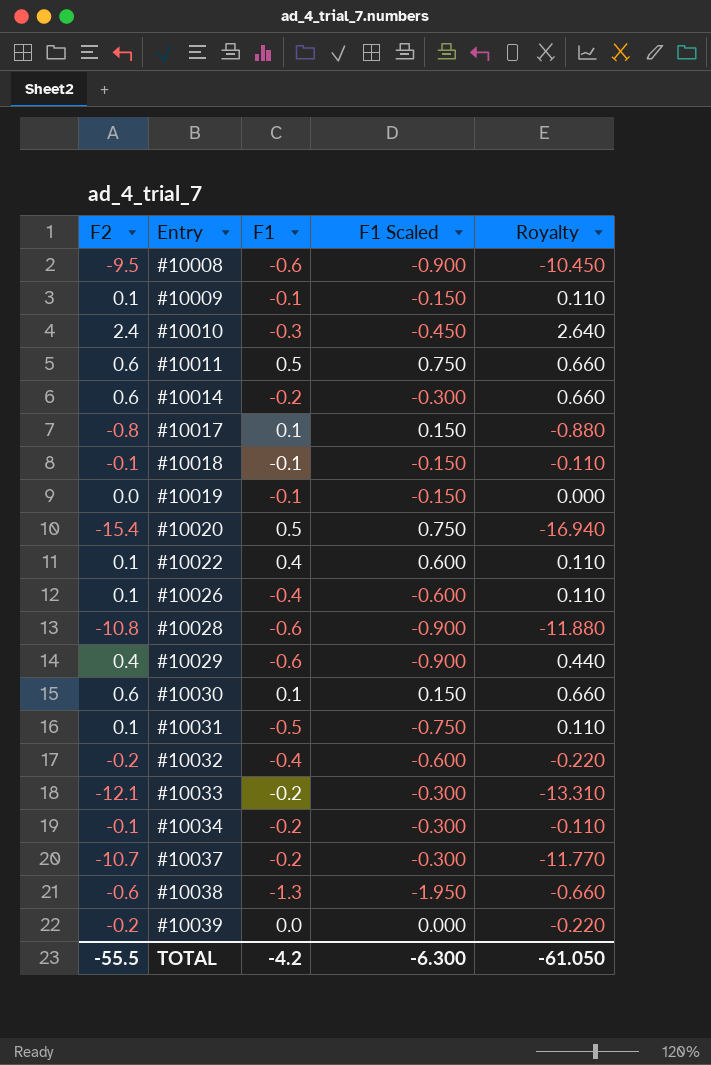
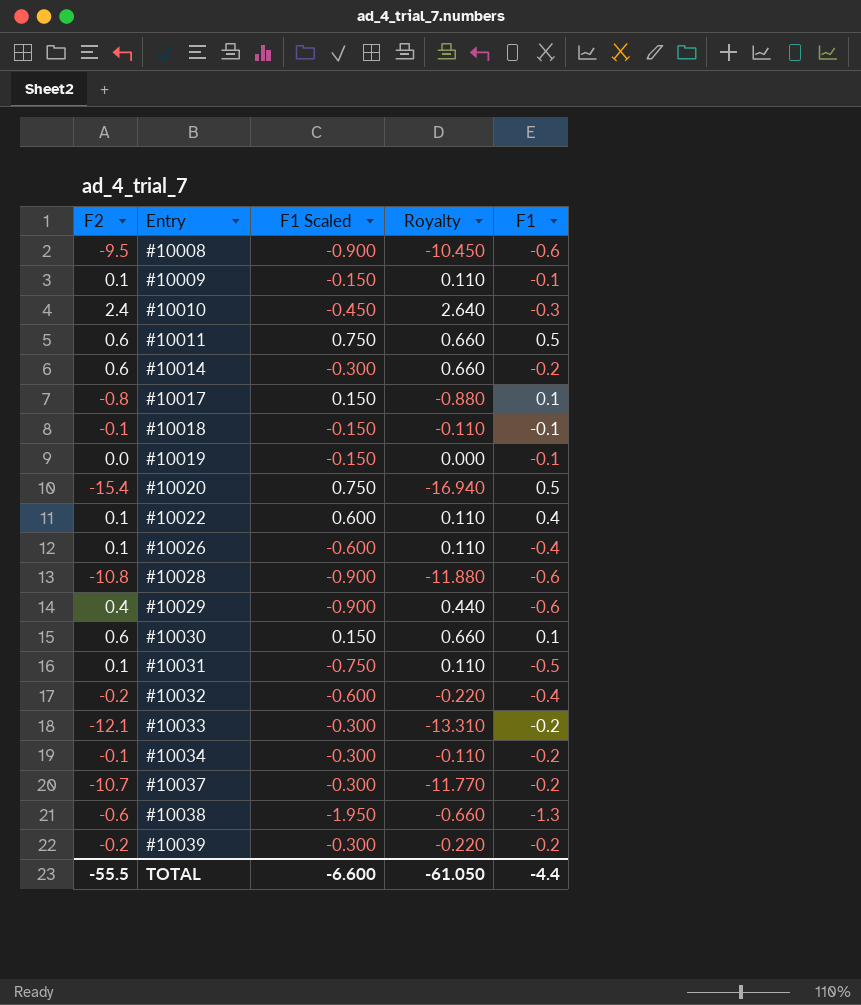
column F1 | position: 3 -> 5
#10039 | F1 Scaled: 0.000 -> -0.300
#10039 | F1: 0.0 -> -0.2
TOTAL | F1 Scaled: -6.300 -> -6.600
TOTAL | F1: -4.2 -> -4.4

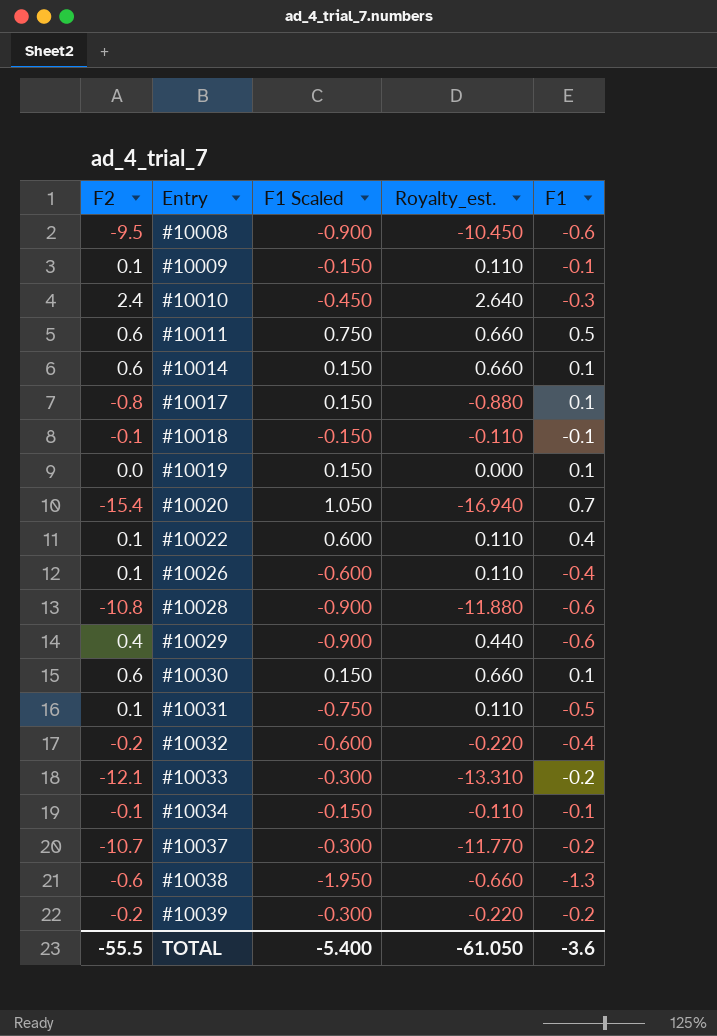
column name: Royalty -> Royalty_est.
#10014 | F1 Scaled: -0.300 -> 0.150
#10014 | F1: -0.2 -> 0.1
#10019 | F1 Scaled: -0.150 -> 0.150
#10019 | F1: -0.1 -> 0.1
#10020 | F1 Scaled: 0.750 -> 1.050
#10020 | F1: 0.5 -> 0.7
#10034 | F1 Scaled: -0.300 -> -0.150
#10034 | F1: -0.2 -> -0.1
TOTAL | F1 Scaled: -6.600 -> -5.400
TOTAL | F1: -4.4 -> -3.6

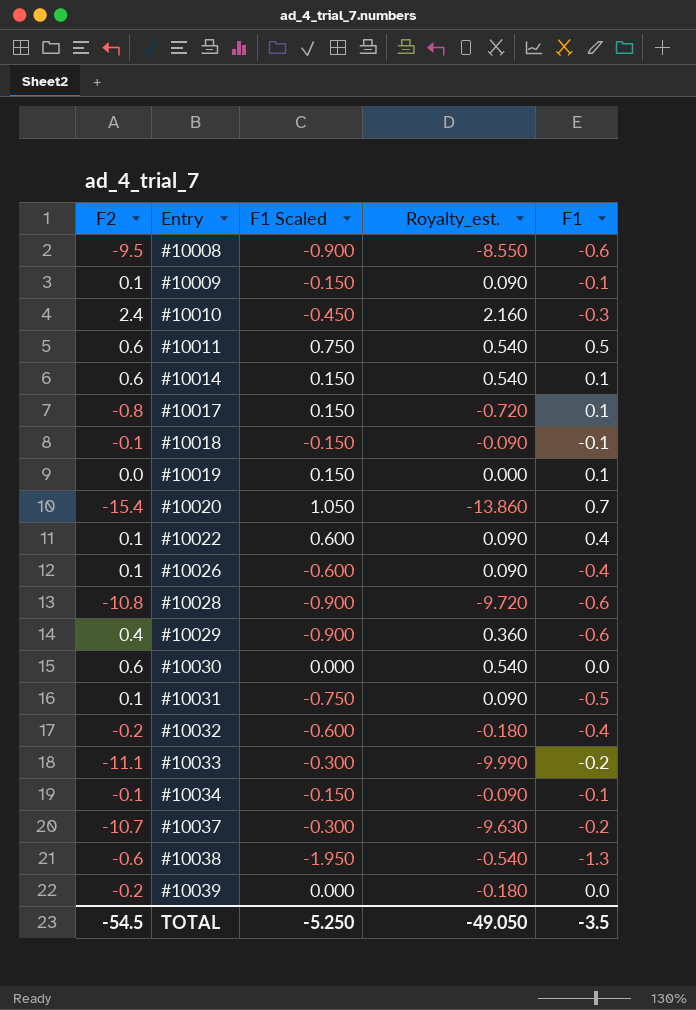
column Royalty_est. | formula: [F2] * 1.1 -> [F2] * 0.9
#10030 | F1 Scaled: 0.150 -> 0.000
#10030 | F1: 0.1 -> 0.0
#10033 | F2: -12.1 -> -11.1
#10039 | F1 Scaled: -0.300 -> 0.000
#10039 | F1: -0.2 -> 0.0
TOTAL | F2: -55.5 -> -54.5
TOTAL | F1 Scaled: -5.400 -> -5.250
TOTAL | Royalty_est.: -61.050 -> -49.050
TOTAL | F1: -3.6 -> -3.5

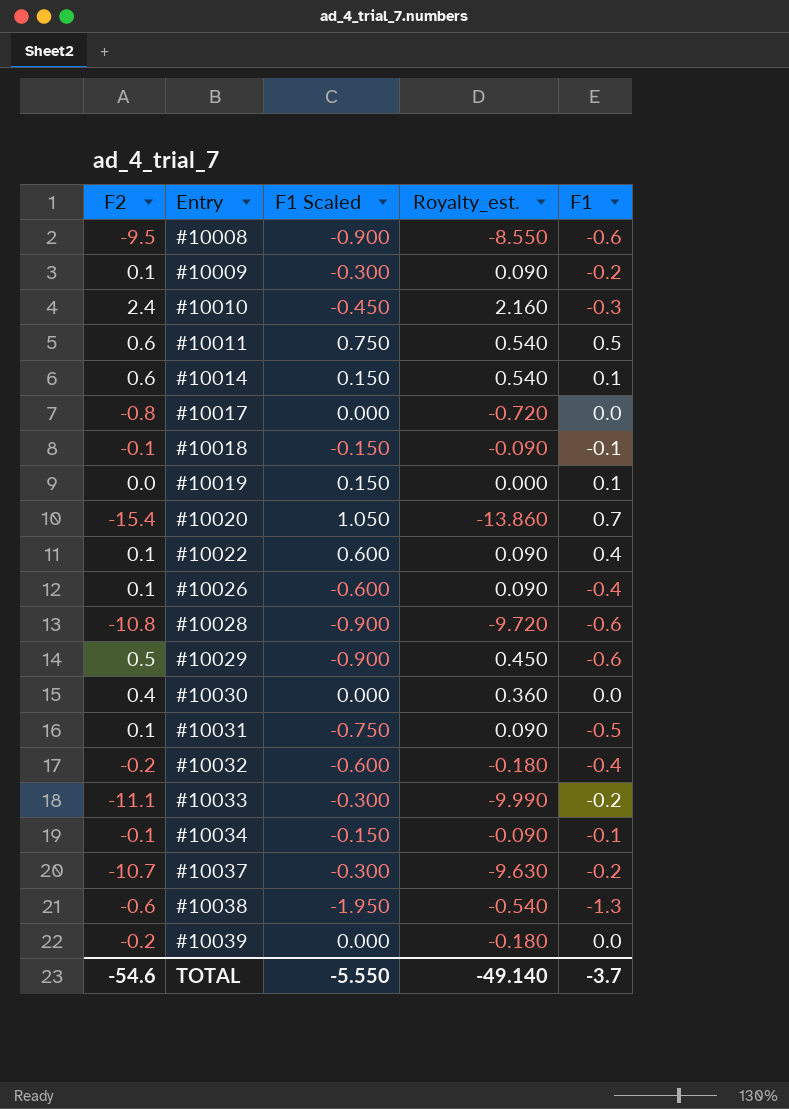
#10009 | F1 Scaled: -0.150 -> -0.300
#10009 | F1: -0.1 -> -0.2
#10017 | F1 Scaled: 0.150 -> 0.000
#10017 | F1: 0.1 -> 0.0
#10029 | F2: 0.4 -> 0.5
#10029 | Royalty_est.: 0.360 -> 0.450
#10030 | F2: 0.6 -> 0.4
#10030 | Royalty_est.: 0.540 -> 0.360
TOTAL | F2: -54.5 -> -54.6
TOTAL | F1 Scaled: -5.250 -> -5.550
TOTAL | Royalty_est.: -49.050 -> -49.140
TOTAL | F1: -3.5 -> -3.7

